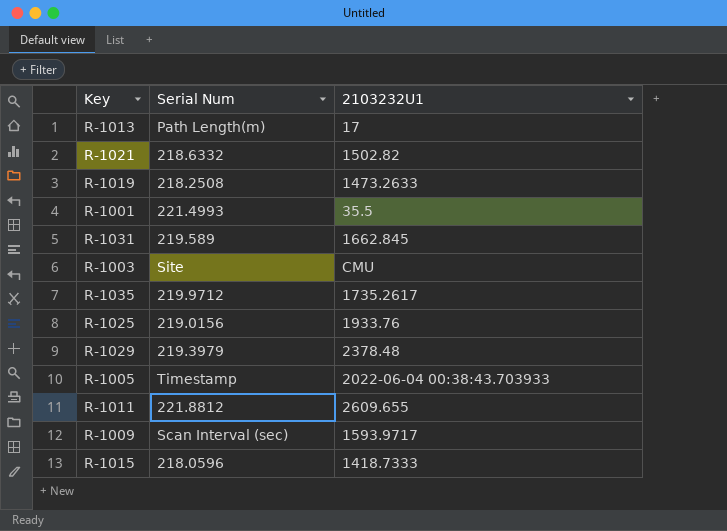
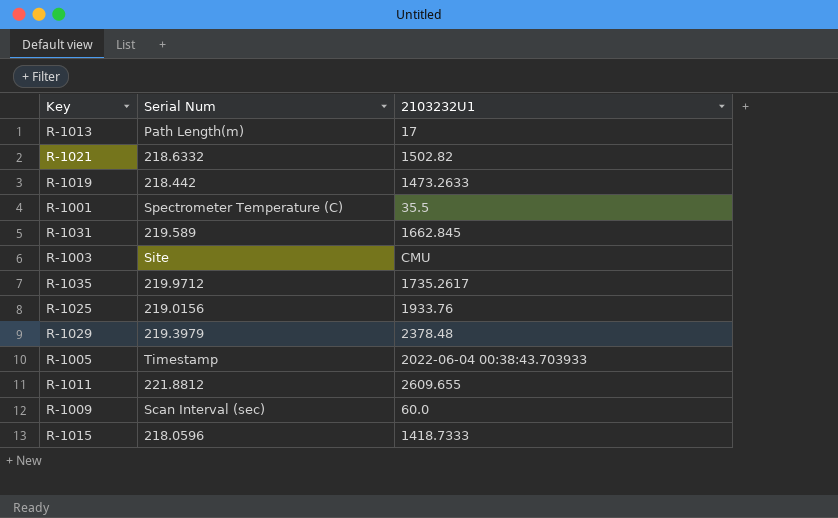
R-1019 | Serial Num: 218.2508 -> 218.442
R-1001 | Serial Num: 221.4993 -> Spectrometer Temperature (C)
R-1009 | 2103232U1: 1593.9717 -> 60.0

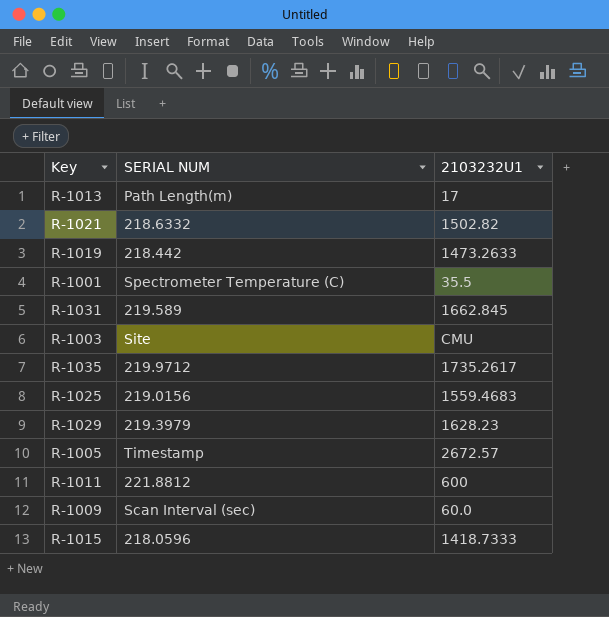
column name: Serial Num -> SERIAL NUM
R-1025 | 2103232U1: 1933.76 -> 1559.4683
R-1029 | 2103232U1: 2378.48 -> 1628.23
R-1005 | 2103232U1: 2022-06-04 00:38:43.703933 -> 2672.57
R-1011 | 2103232U1: 2609.655 -> 600

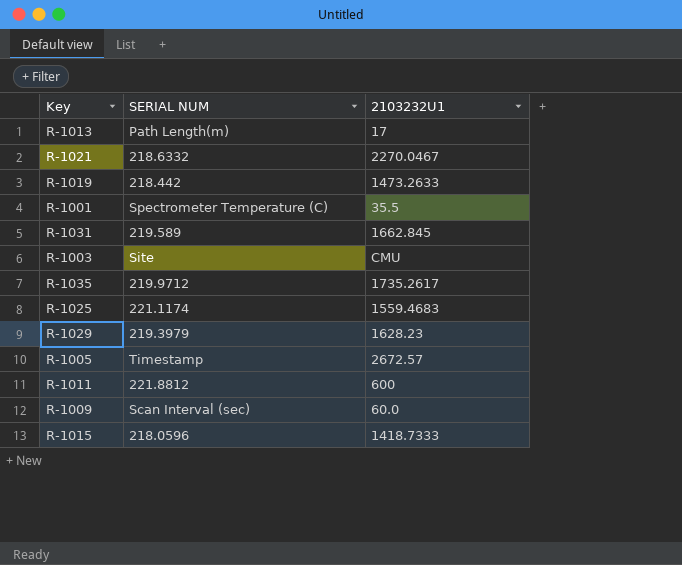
R-1021 | 2103232U1: 1502.82 -> 2270.0467
R-1025 | SERIAL NUM: 219.0156 -> 221.1174

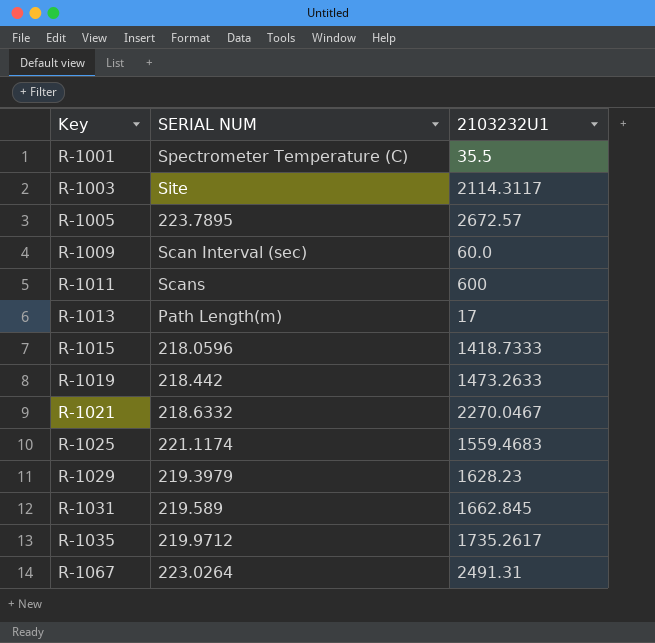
row order: none -> Key ascending
R-1003 | 2103232U1: CMU -> 2114.3117
R-1005 | SERIAL NUM: Timestamp -> 223.7895
R-1011 | SERIAL NUM: 221.8812 -> Scans
row R-1067: none -> 223.0264 | 2491.31

